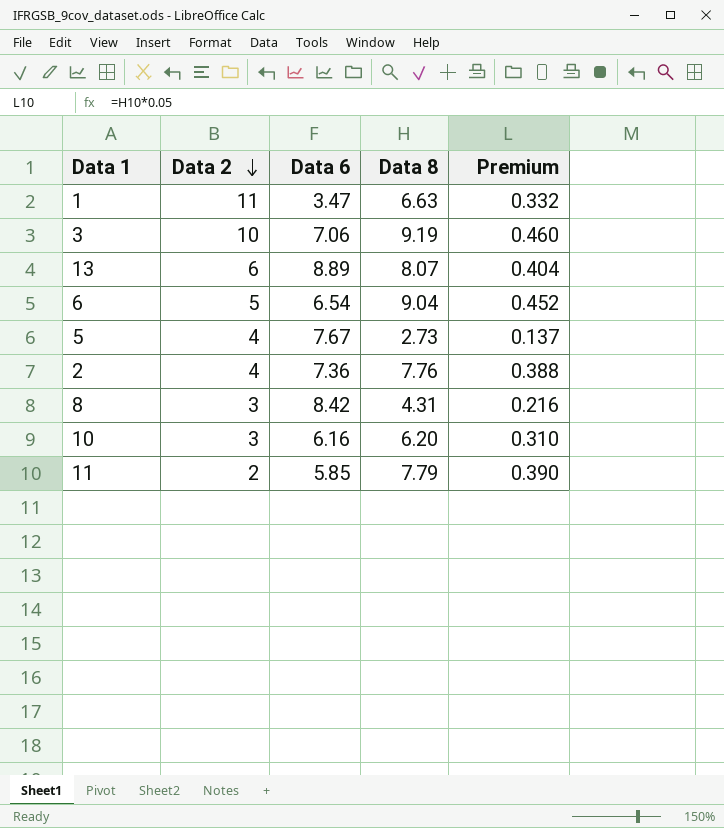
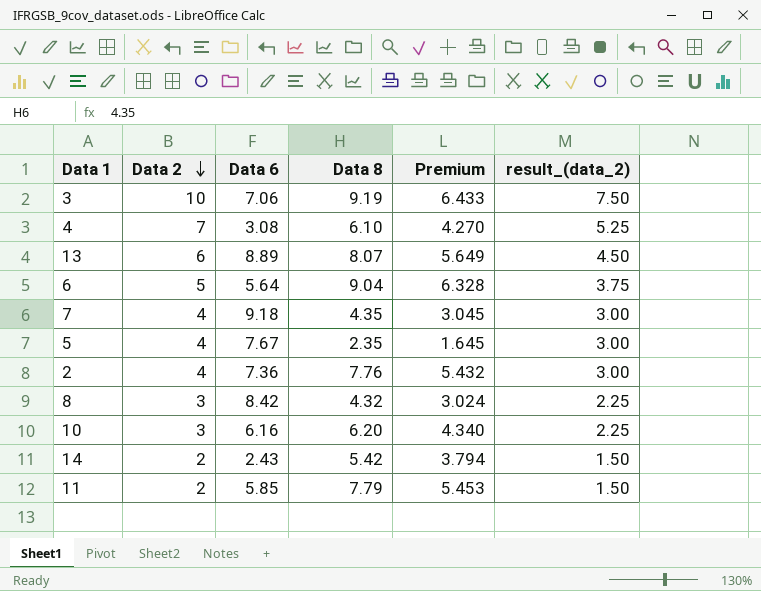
column Premium | formula: [Data 8] * 0.05 -> [Data 8] * 0.7
column result_(data_2) | formula: none -> [Data 2] * 0.75
row 1: 11 | 3.47 | 6.63 | 0.332 -> none
row 4: none -> 7 | 3.08 | 6.10 | 4.270 | 5.25
6 | Data 6: 6.54 -> 5.64
row 7: none -> 4 | 9.18 | 4.35 | 3.045 | 3.00
5 | Data 8: 2.73 -> 2.35
8 | Data 8: 4.31 -> 4.32
row 14: none -> 2 | 2.43 | 5.42 | 3.794 | 1.50

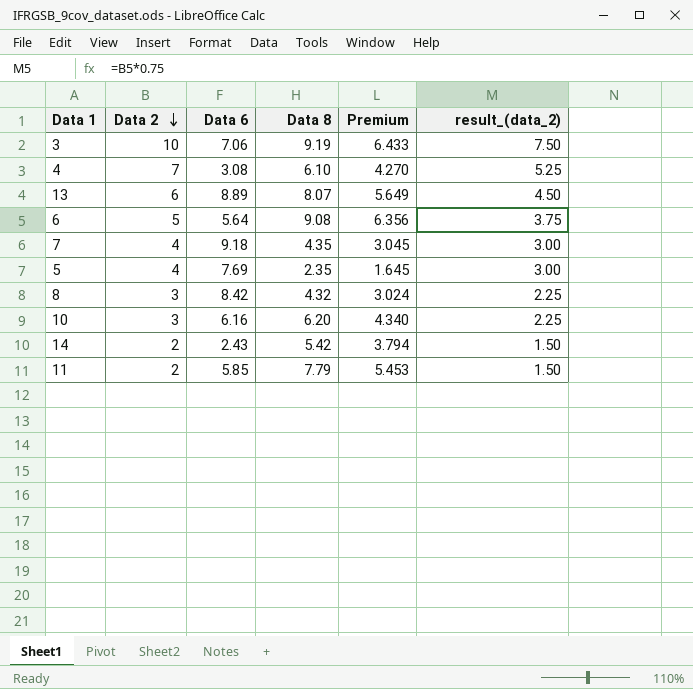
row 2: 4 | 7.36 | 7.76 | 5.432 | 3.00 -> none
6 | Data 8: 9.04 -> 9.08
6 | Premium: 6.328 -> 6.356
5 | Data 6: 7.67 -> 7.69

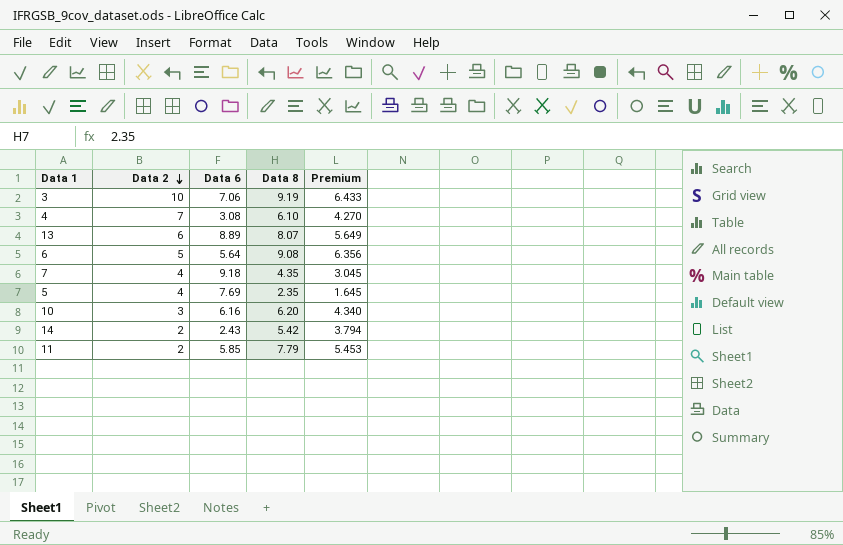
column result_(data_2) | formula: [Data 2] * 0.75 -> none
row 8: 3 | 8.42 | 4.32 | 3.024 | 2.25 -> none

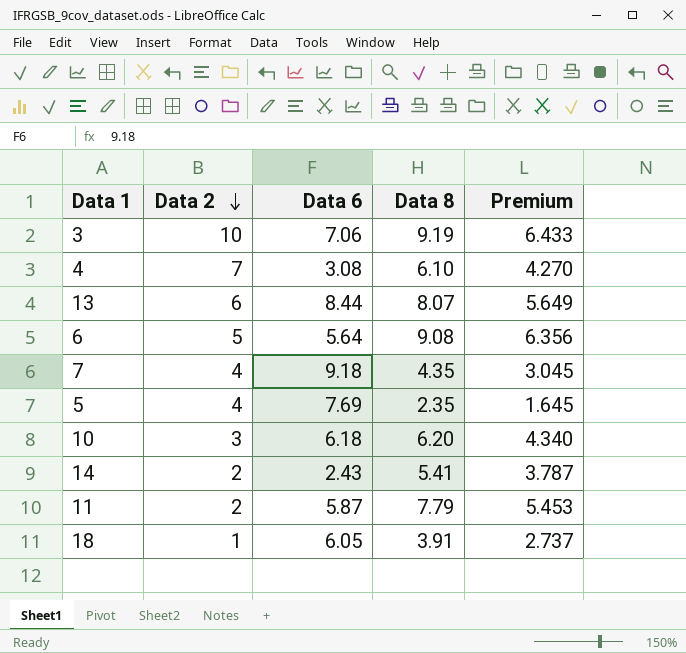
13 | Data 6: 8.89 -> 8.44
10 | Data 6: 6.16 -> 6.18
14 | Data 8: 5.42 -> 5.41
14 | Premium: 3.794 -> 3.787
11 | Data 6: 5.85 -> 5.87
row 18: none -> 1 | 6.05 | 3.91 | 2.737

